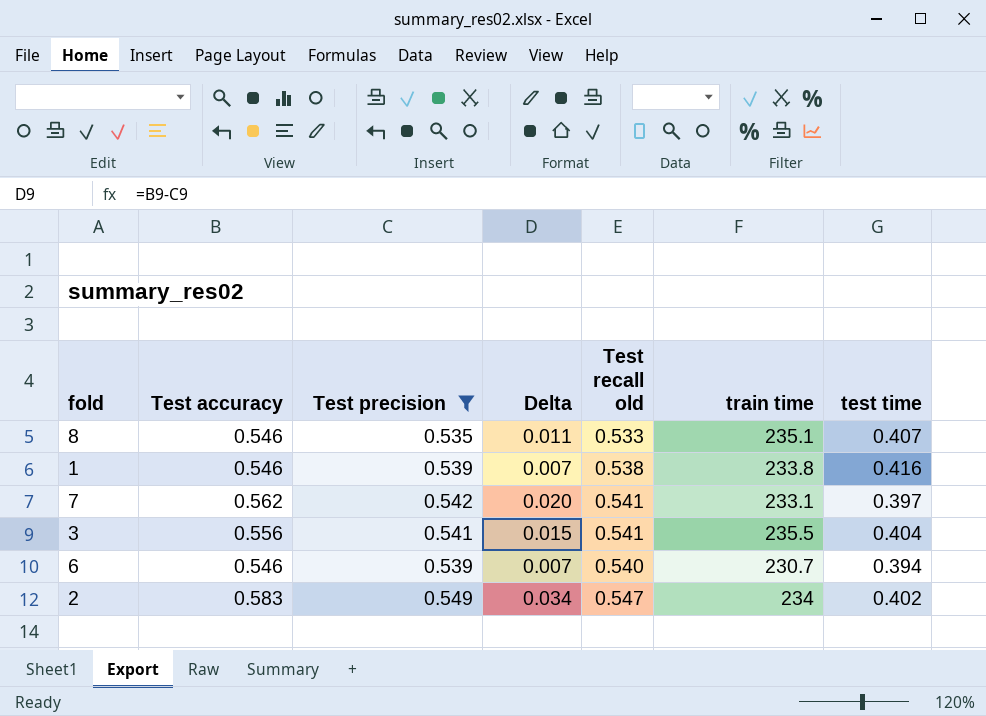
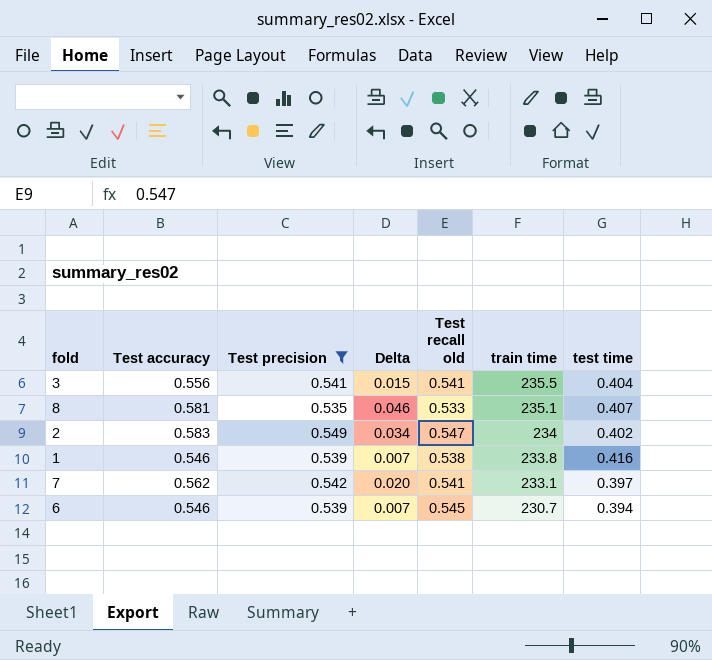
row order: none -> train time descending
8 | Test accuracy: 0.546 -> 0.581
8 | Delta: 0.011 -> 0.046
6 | Test recall old: 0.540 -> 0.545

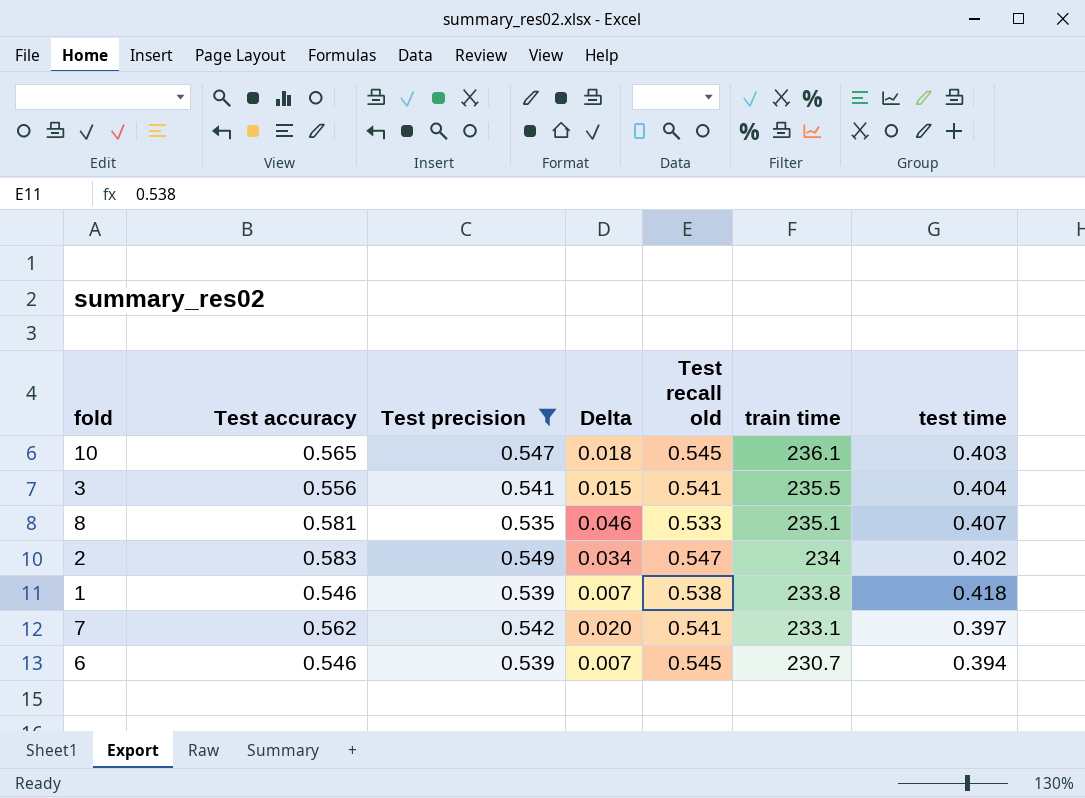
row 10: none -> 0.565 | 0.547 | 0.018 | 0.545 | 236.1 | 0.403
1 | test time: 0.416 -> 0.418

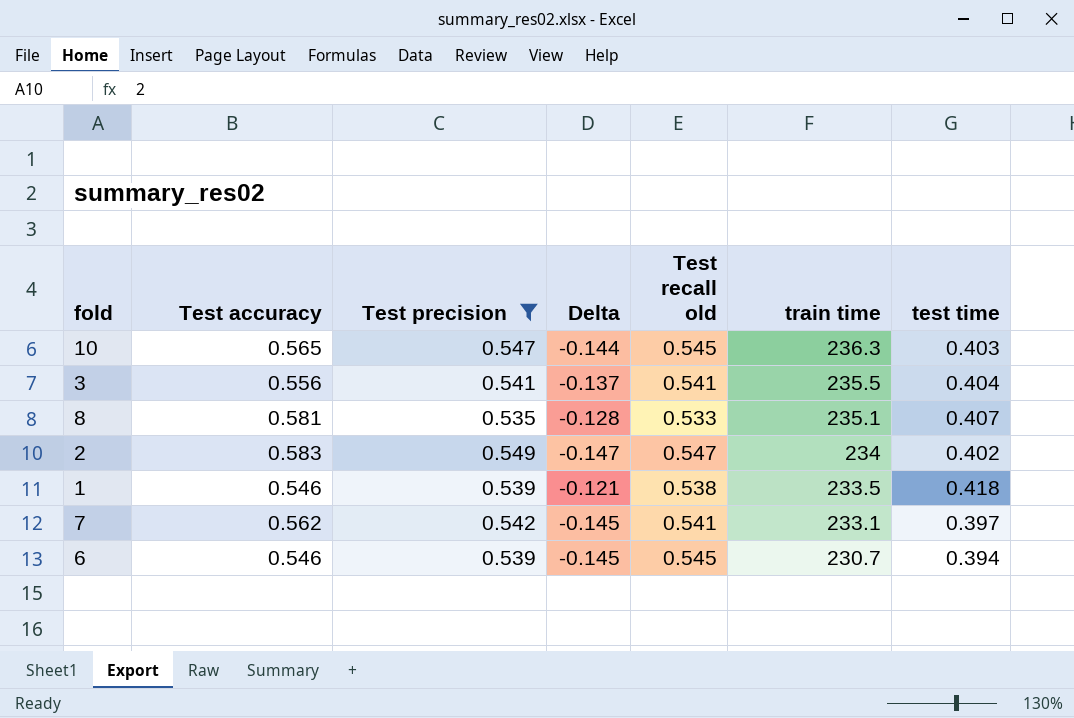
column Delta | formula: [Test accuracy] - [Test precision] -> [test time] - [Test precision]
10 | train time: 236.1 -> 236.3
1 | train time: 233.8 -> 233.5

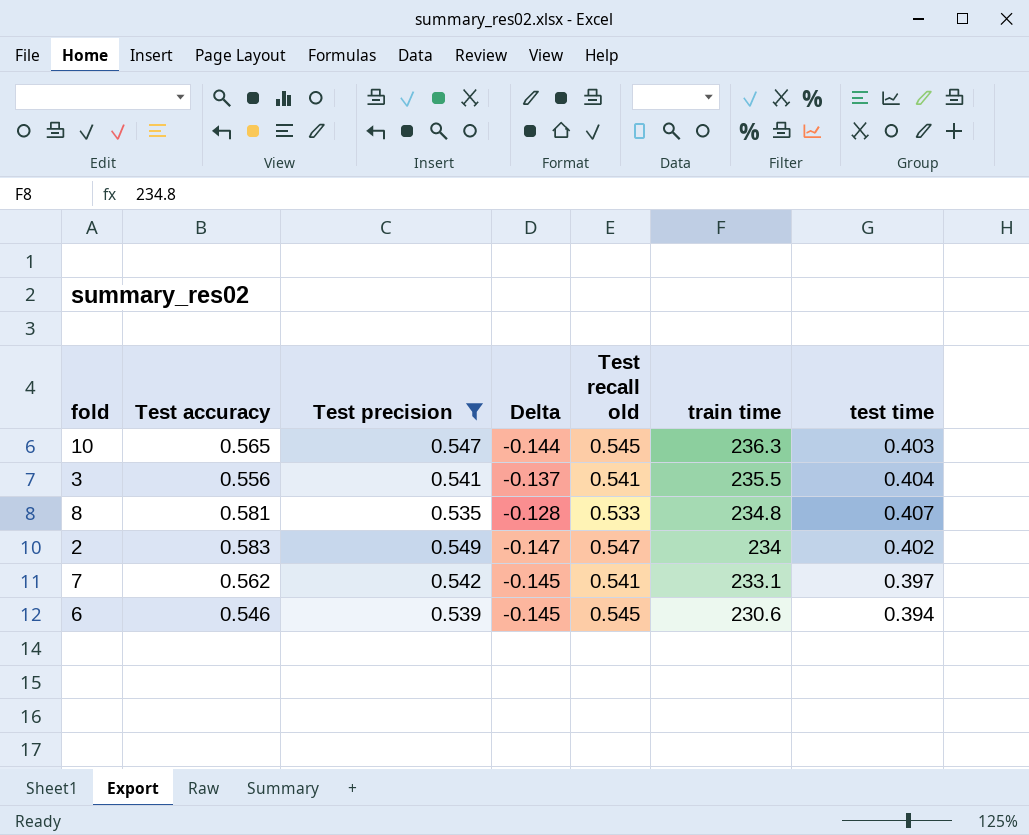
row 1: 0.546 | 0.539 | -0.121 | 0.538 | 233.5 | 0.418 -> none
8 | train time: 235.1 -> 234.8
6 | train time: 230.7 -> 230.6

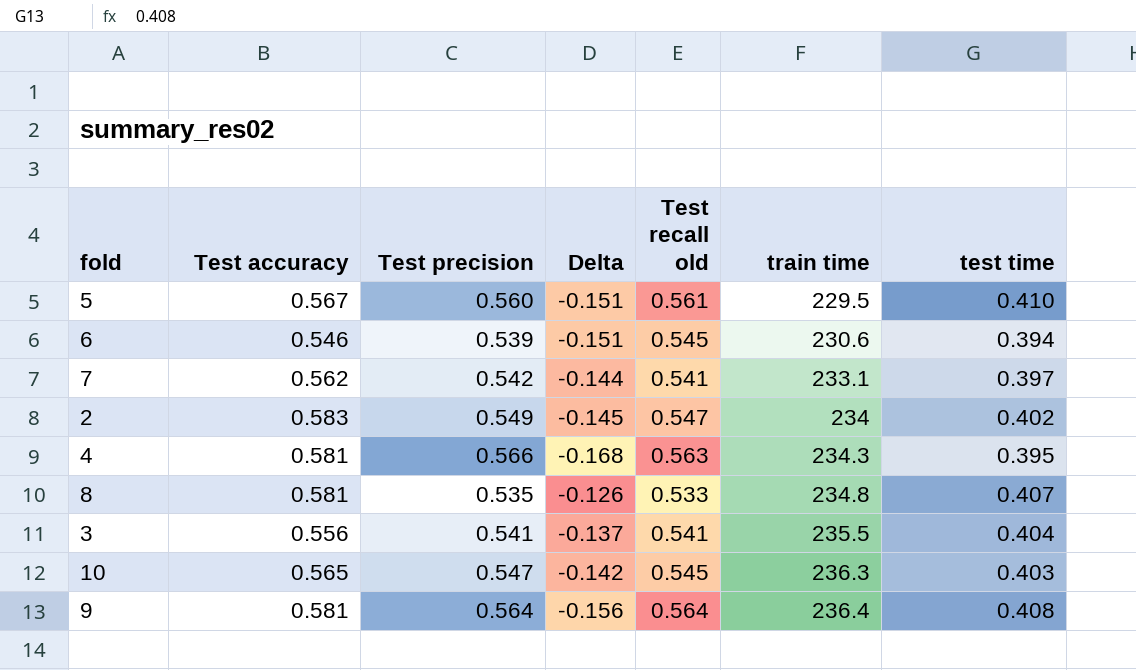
filter: Test precision <= 0.549 -> none
row order: train time descending -> train time ascending
column Delta | formula: [test time] - [Test precision] -> [test time] - [Test recall old]

